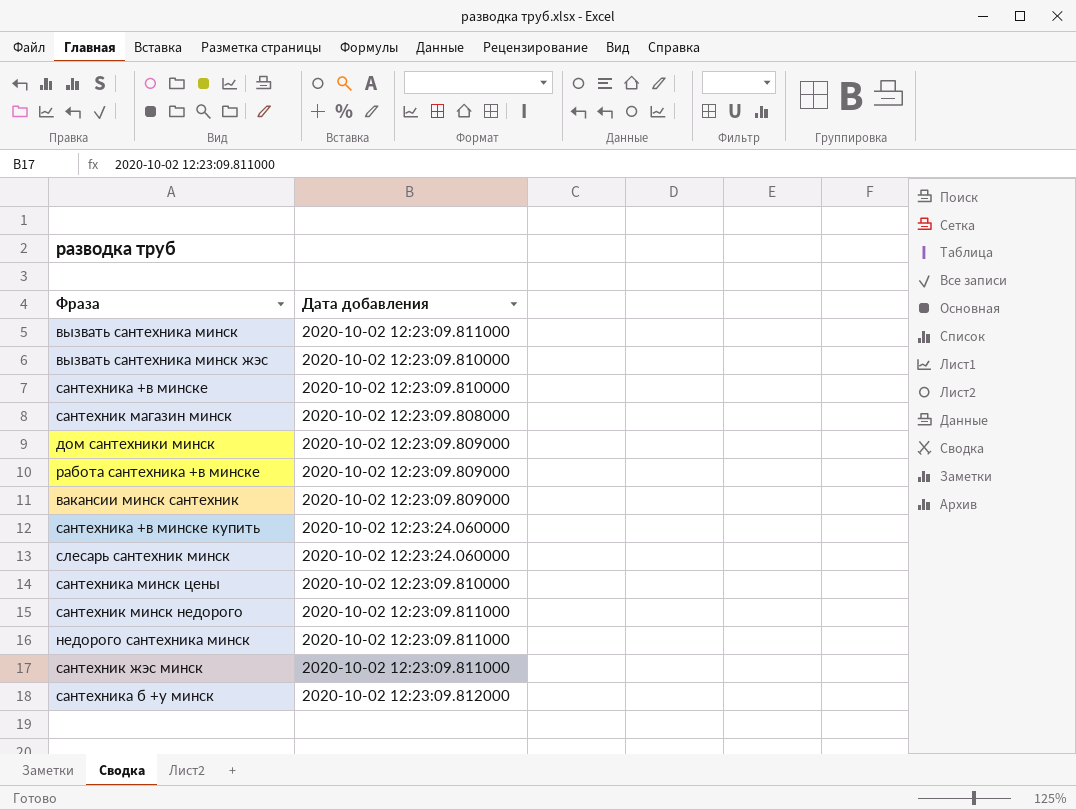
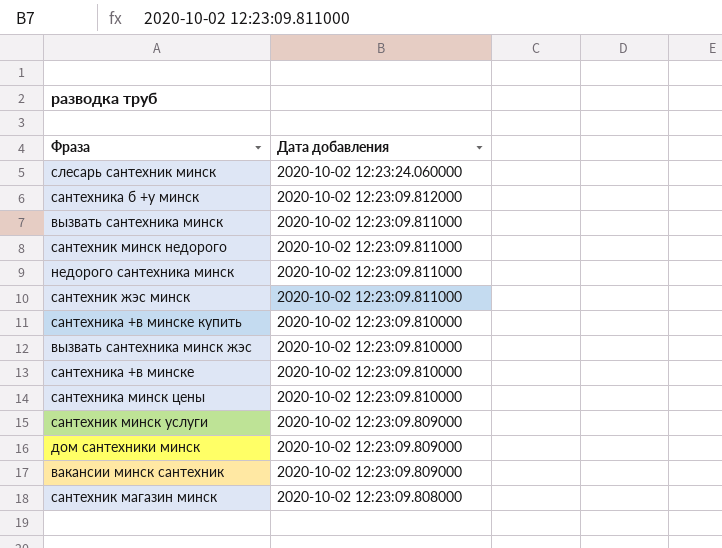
row order: none -> Дата добавления descending
row работа сантехника +в минске: 2020-10-02 12:23:09.809000 -> none
сантехника +в минске купить | Дата добавления: 2020-10-02 12:23:24.060000 -> 2020-10-02 12:23:09.810000
row сантехник минск услуги: none -> 2020-10-02 12:23:09.809000

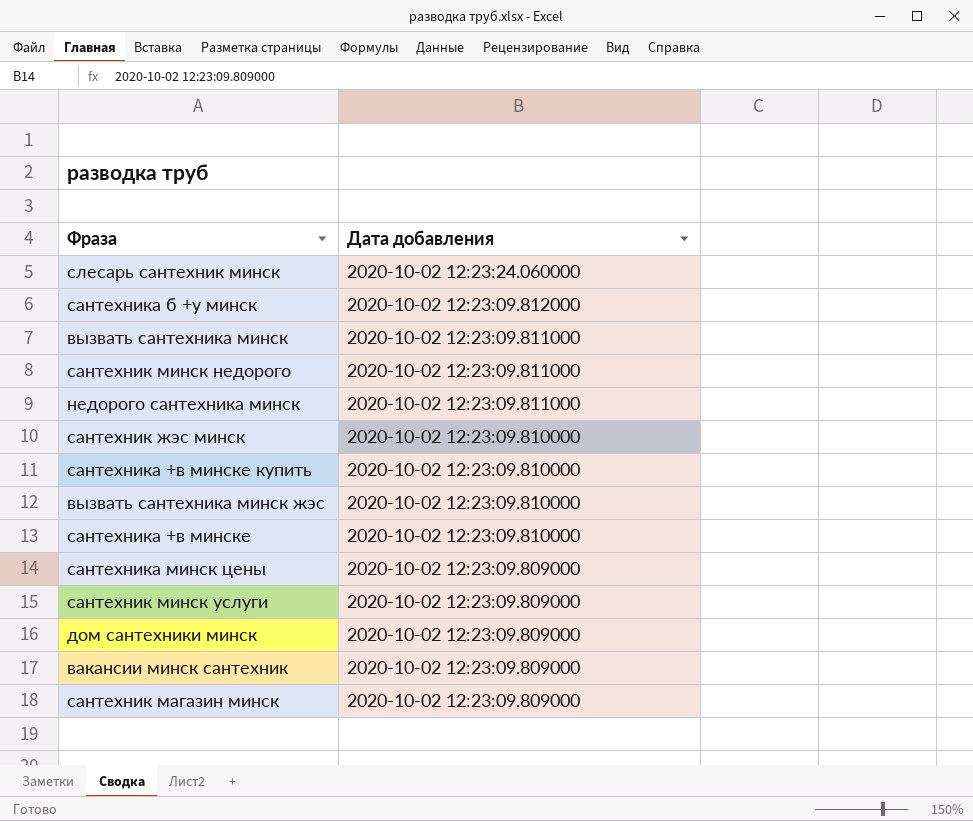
сантехник жэс минск | Дата добавления: 2020-10-02 12:23:09.811000 -> 2020-10-02 12:23:09.810000
сантехника минск цены | Дата добавления: 2020-10-02 12:23:09.810000 -> 2020-10-02 12:23:09.809000
сантехник магазин минск | Дата добавления: 2020-10-02 12:23:09.808000 -> 2020-10-02 12:23:09.809000

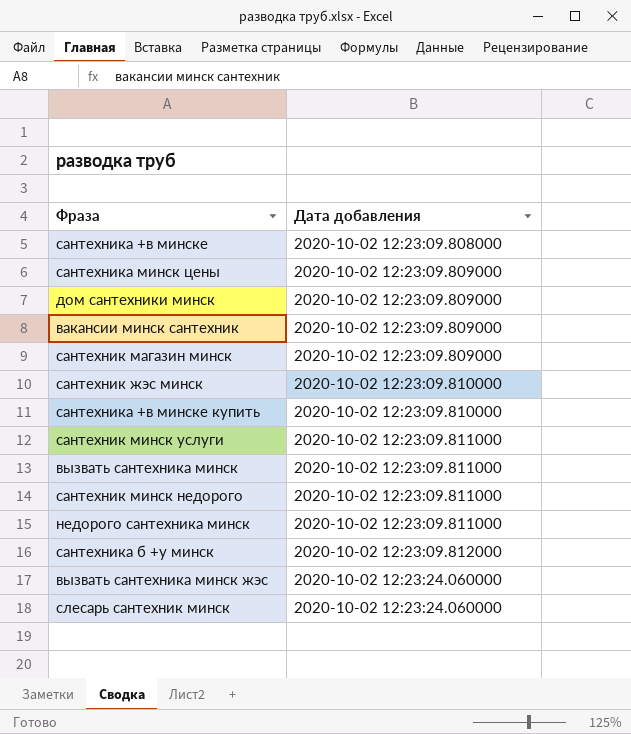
row order: Дата добавления descending -> Дата добавления ascending
сантехника +в минске | Дата добавления: 2020-10-02 12:23:09.810000 -> 2020-10-02 12:23:09.808000
сантехник минск услуги | Дата добавления: 2020-10-02 12:23:09.809000 -> 2020-10-02 12:23:09.811000
вызвать сантехника минск жэс | Дата добавления: 2020-10-02 12:23:09.810000 -> 2020-10-02 12:23:24.060000

